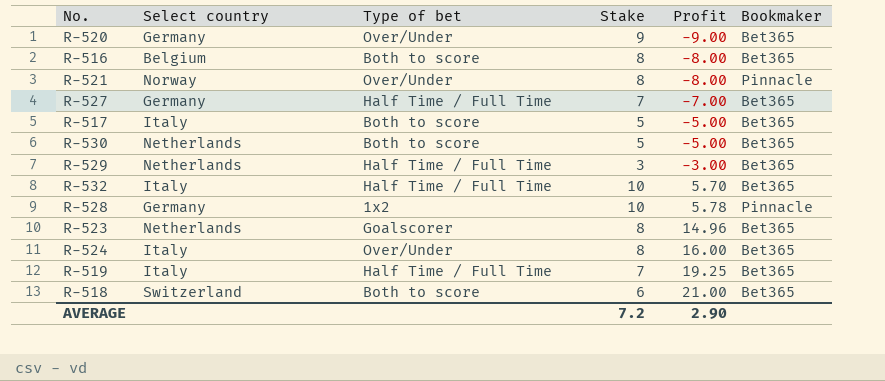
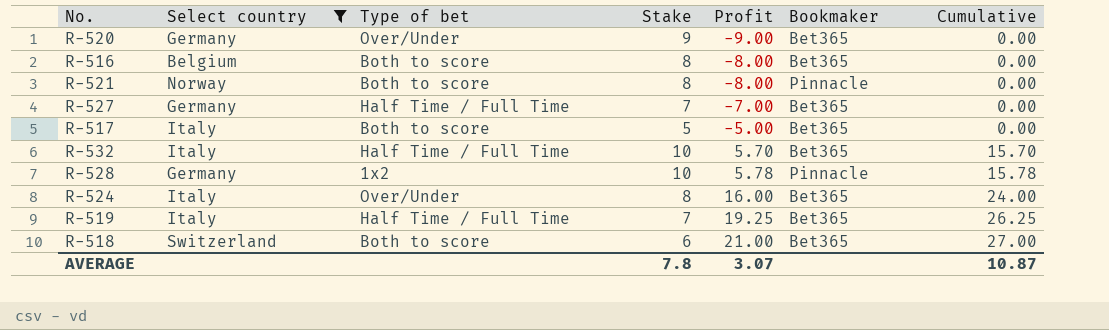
filter: none -> Select country != Netherlands
column Cumulative | formula: none -> [Stake] + [Profit]
R-521 | Type of bet: Over/Under -> Both to score
AVERAGE | Stake: 7.2 -> 7.8
AVERAGE | Profit: 2.90 -> 3.07

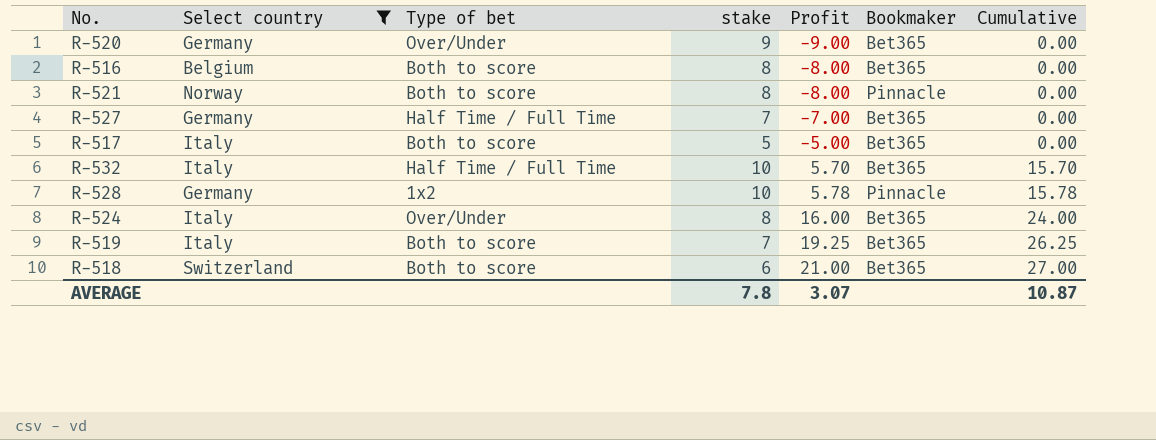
column name: Stake -> stake
R-519 | Type of bet: Half Time / Full Time -> Both to score

